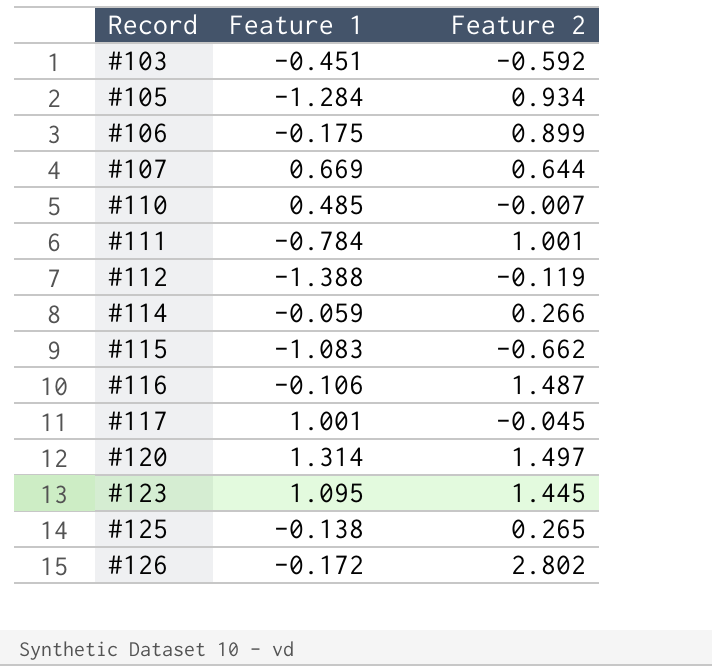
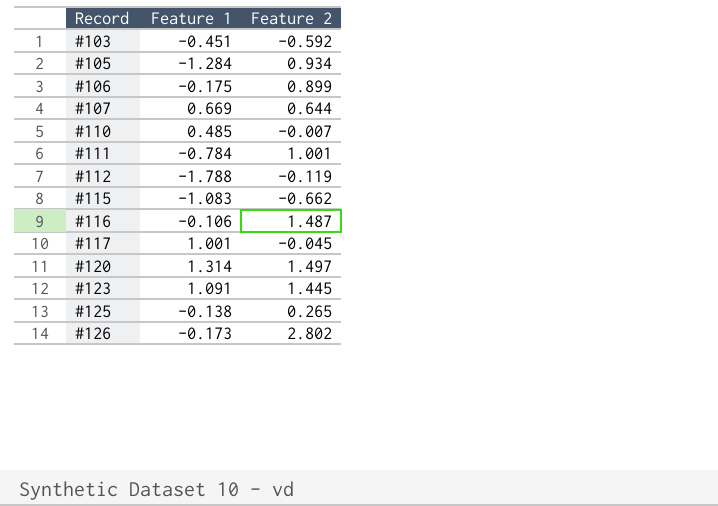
row #114: -0.059 | 0.266 -> none
#112 | Feature 1: -1.388 -> -1.788
#123 | Feature 1: 1.095 -> 1.091
#126 | Feature 1: -0.172 -> -0.173

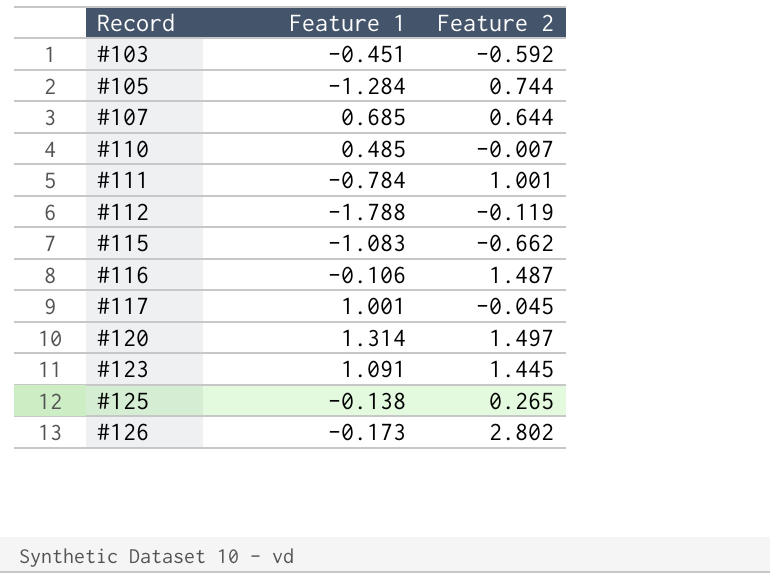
row #106: -0.175 | 0.899 -> none
#105 | Feature 2: 0.934 -> 0.744
#107 | Feature 1: 0.669 -> 0.685

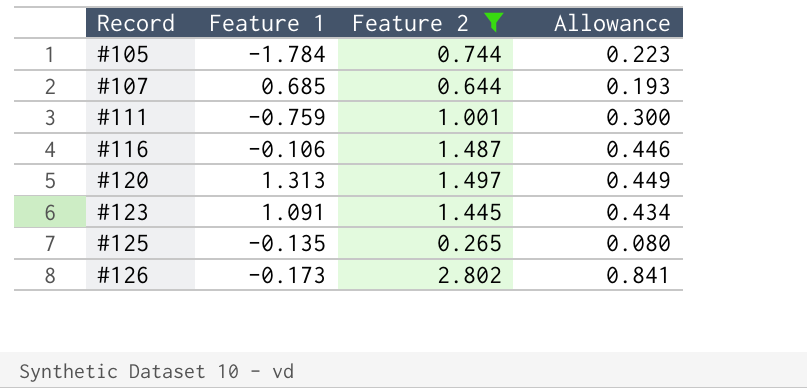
filter: none -> Feature 2 >= 0.265
column Allowance | formula: none -> [Feature 2] * 0.3
#105 | Feature 1: -1.284 -> -1.784
#111 | Feature 1: -0.784 -> -0.759
#120 | Feature 1: 1.314 -> 1.313
#125 | Feature 1: -0.138 -> -0.135

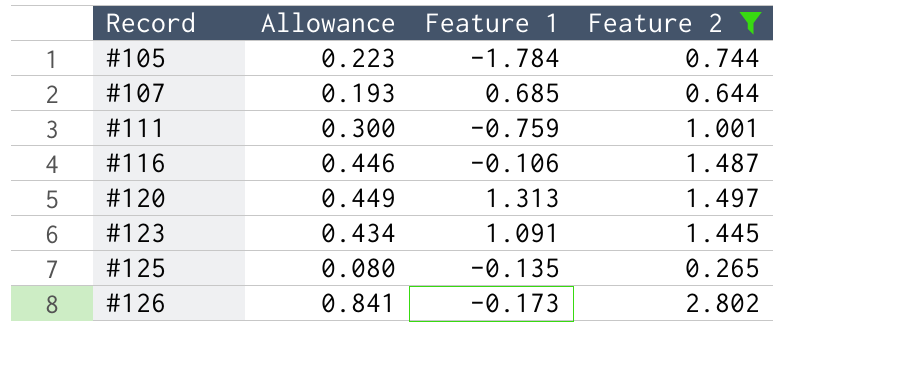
column Allowance | position: 4 -> 2

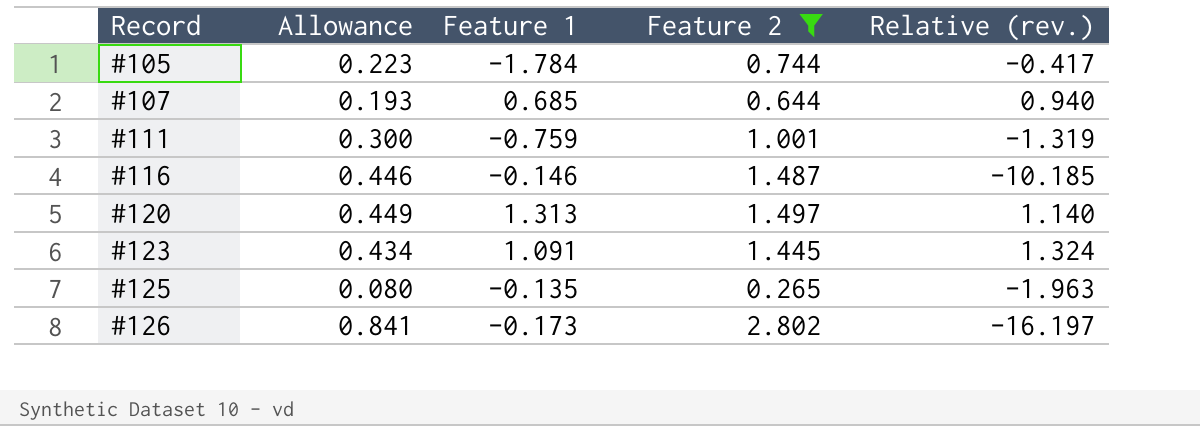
column Relative (rev.) | formula: none -> [Feature 2] / [Feature 1]
#116 | Feature 1: -0.106 -> -0.146

